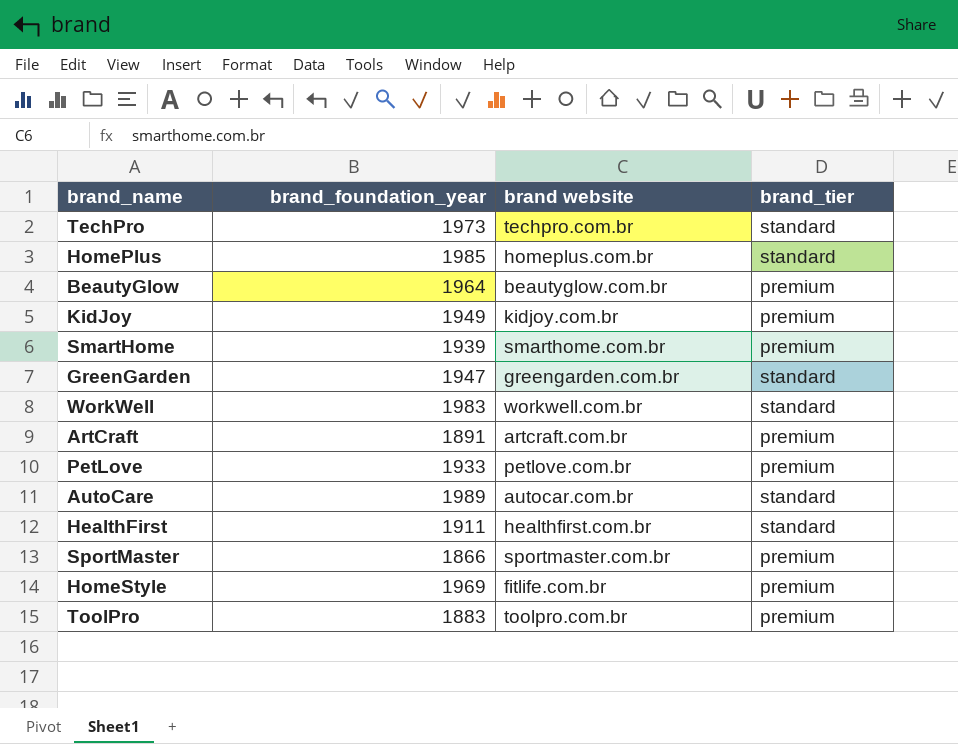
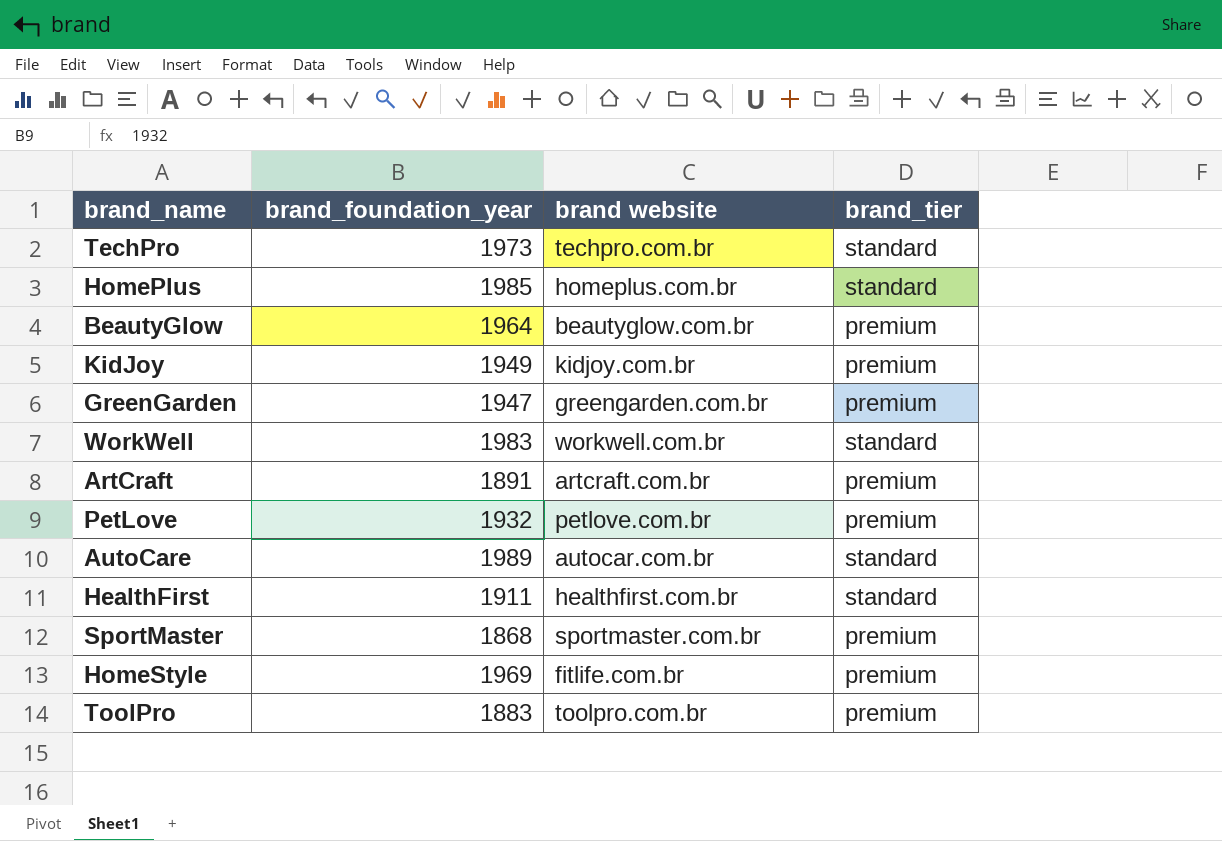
row SmartHome: 1939 | smarthome.com.br | premium -> none
GreenGarden | brand_tier: standard -> premium
PetLove | brand_foundation_year: 1933 -> 1932
SportMaster | brand_foundation_year: 1866 -> 1868

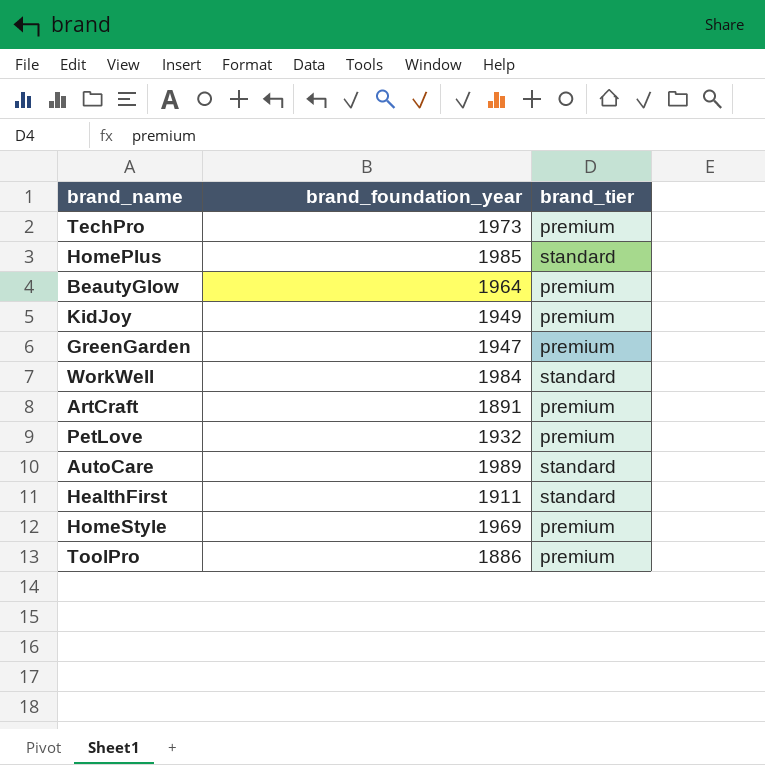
column brand website | position: 3 -> none
row SportMaster: 1868 | sportmaster.com.br | premium -> none
TechPro | brand_tier: standard -> premium
WorkWell | brand_foundation_year: 1983 -> 1984
ToolPro | brand_foundation_year: 1883 -> 1886

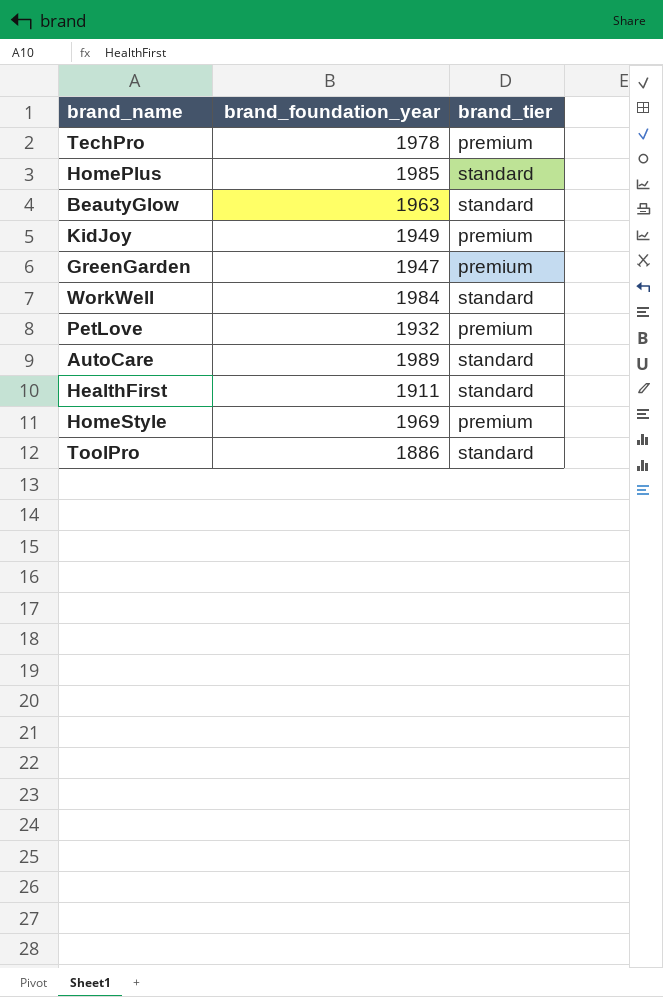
row ArtCraft: 1891 | premium -> none
TechPro | brand_foundation_year: 1973 -> 1978
BeautyGlow | brand_foundation_year: 1964 -> 1963
BeautyGlow | brand_tier: premium -> standard
ToolPro | brand_tier: premium -> standard

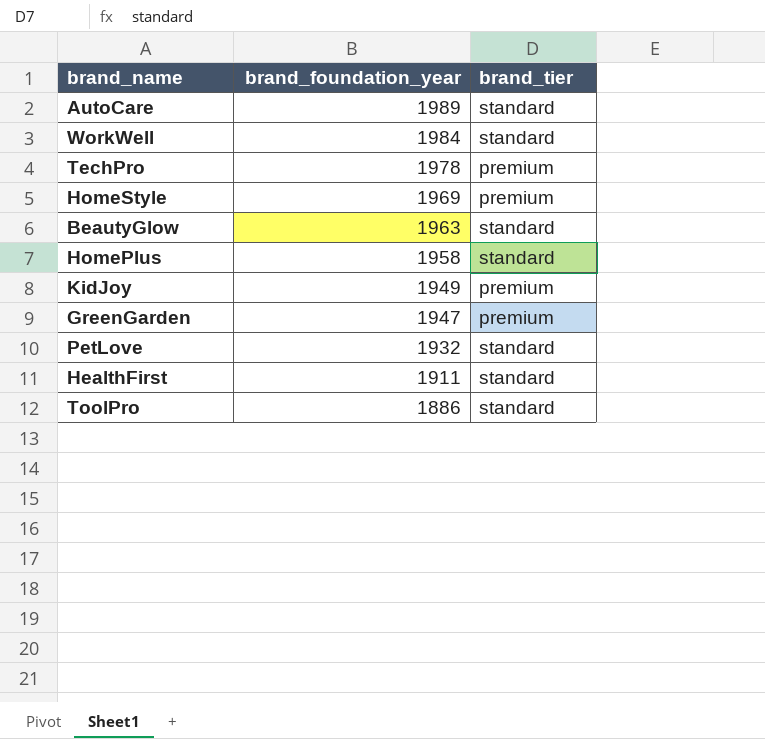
row order: none -> brand_foundation_year descending
HomePlus | brand_foundation_year: 1985 -> 1958
PetLove | brand_tier: premium -> standard

